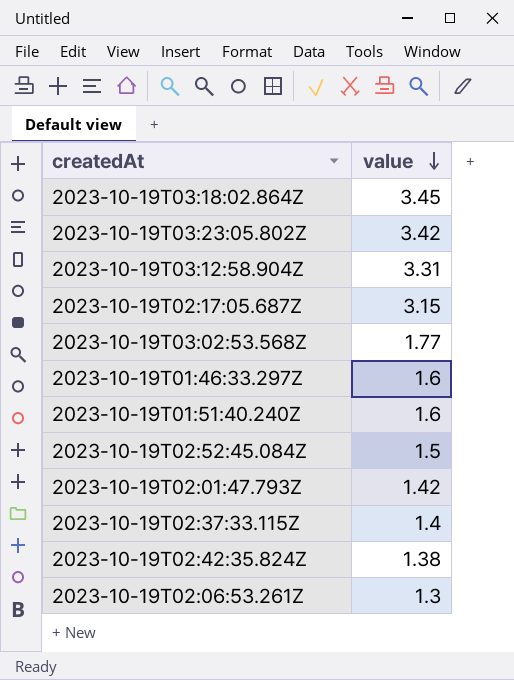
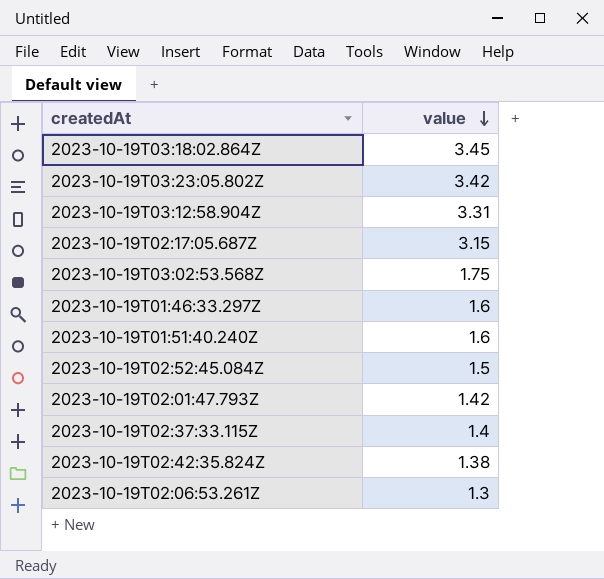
2023-10-19T03:02:53.568Z | value: 1.77 -> 1.75

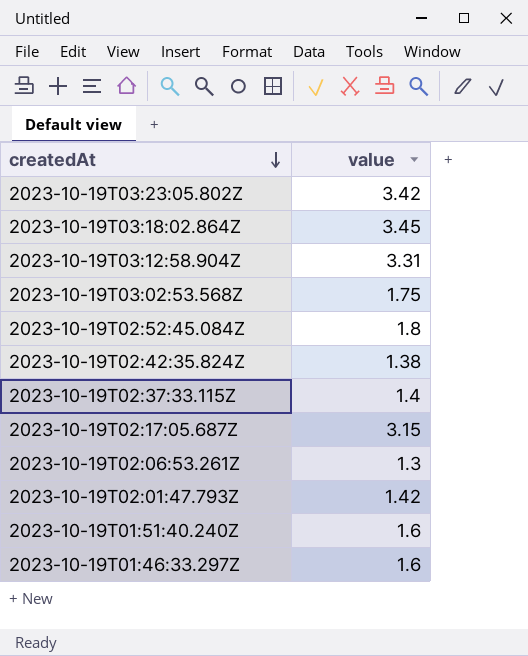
row order: value descending -> createdAt descending
2023-10-19T02:52:45.084Z | value: 1.5 -> 1.8

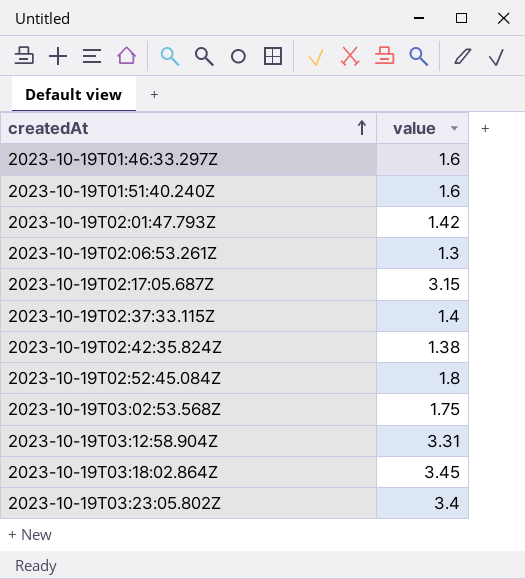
row order: createdAt descending -> createdAt ascending
2023-10-19T03:23:05.802Z | value: 3.42 -> 3.4

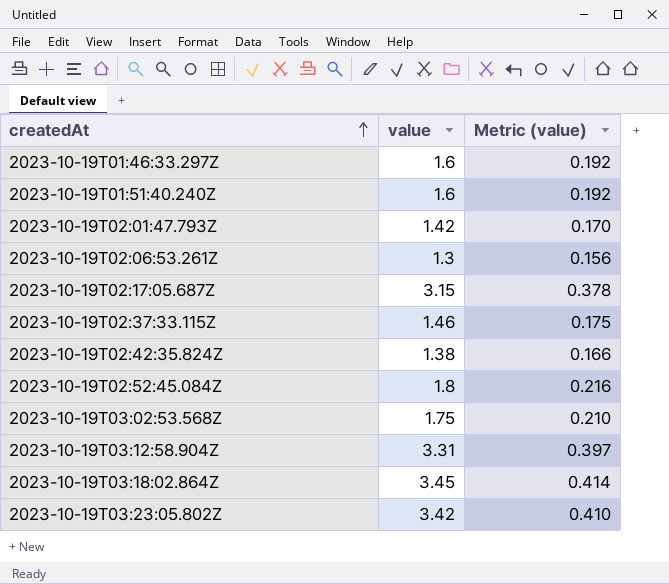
column Metric (value) | formula: none -> [value] * 0.12
2023-10-19T02:37:33.115Z | value: 1.4 -> 1.46
2023-10-19T03:23:05.802Z | value: 3.4 -> 3.42

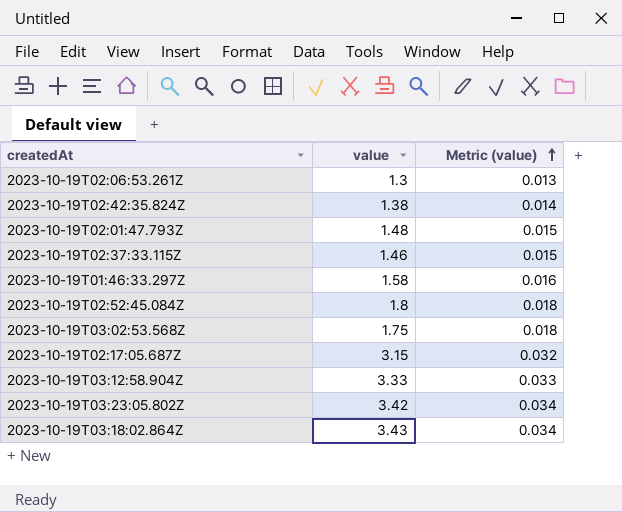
row order: createdAt ascending -> Metric (value) ascending
column Metric (value) | formula: [value] * 0.12 -> [value] * 0.01
row 2023-10-19T01:51:40.240Z: 1.6 | 0.192 -> none
2023-10-19T02:01:47.793Z | value: 1.42 -> 1.48
2023-10-19T01:46:33.297Z | value: 1.6 -> 1.58
2023-10-19T03:12:58.904Z | value: 3.31 -> 3.33
2023-10-19T03:18:02.864Z | value: 3.45 -> 3.43

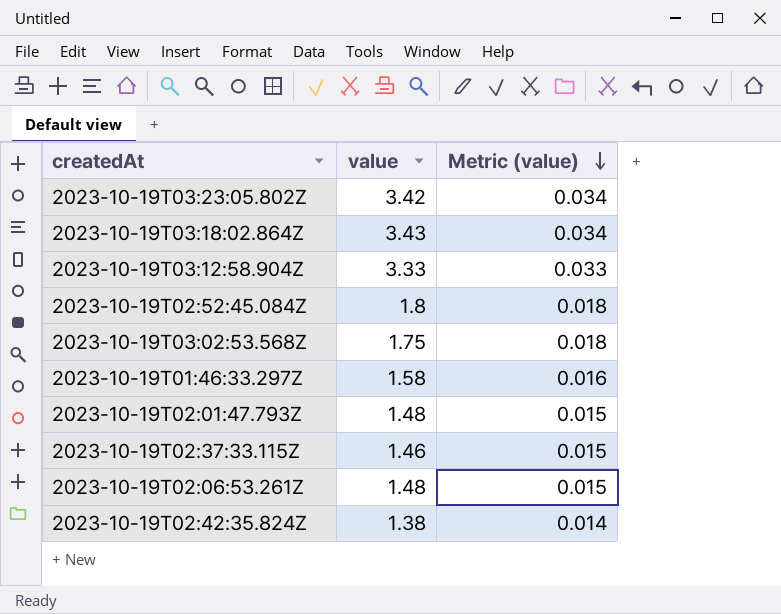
row order: Metric (value) ascending -> Metric (value) descending
row 2023-10-19T02:17:05.687Z: 3.15 | 0.032 -> none
2023-10-19T02:06:53.261Z | value: 1.3 -> 1.48
2023-10-19T02:06:53.261Z | Metric (value): 0.013 -> 0.015

